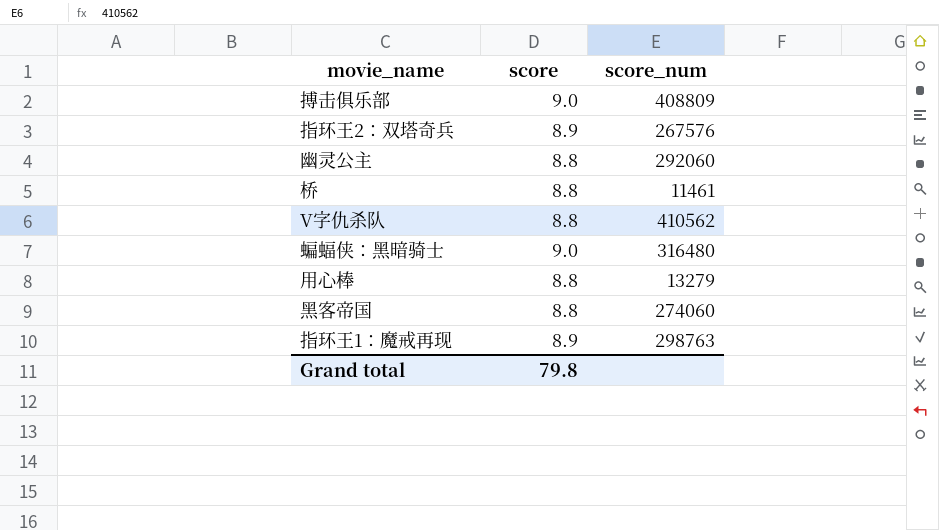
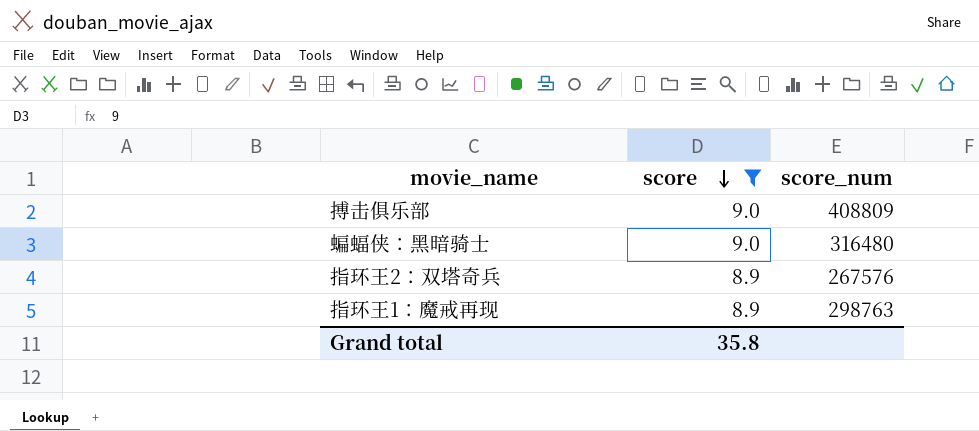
filter: none -> score != 8.8
row order: none -> score descending
Grand total | score: 79.8 -> 35.8

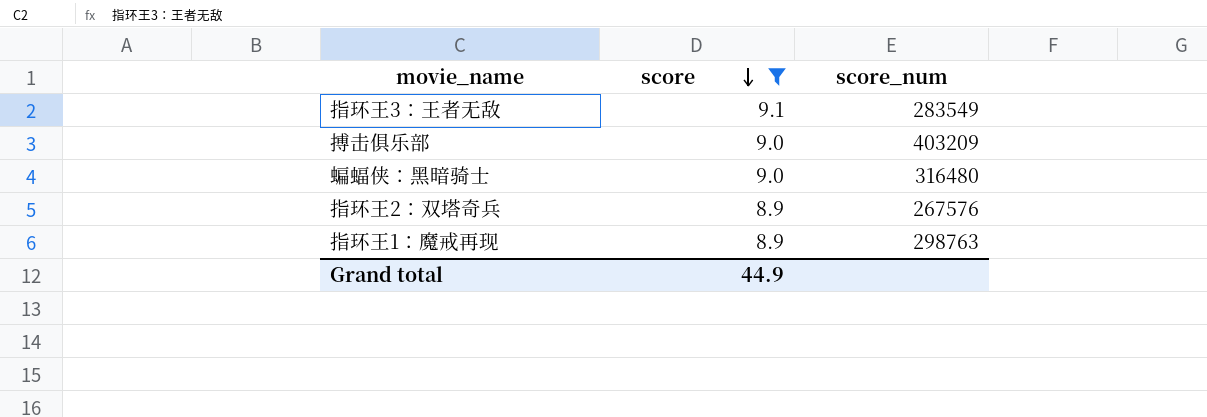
row 指环王3：王者无敌: none -> 9.1 | 283549
搏击俱乐部 | score_num: 408809 -> 403209
Grand total | score: 35.8 -> 44.9

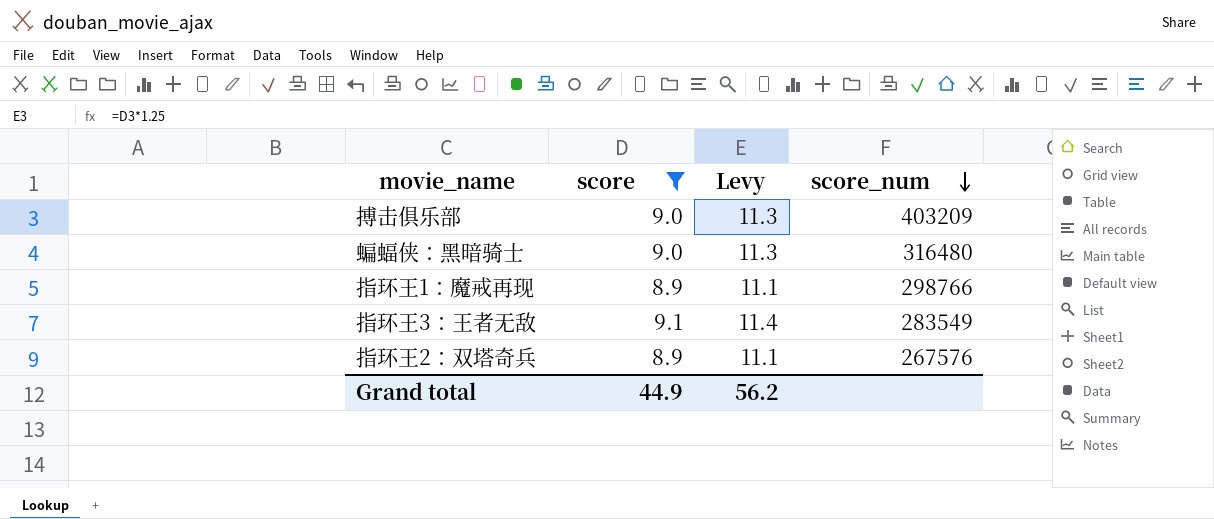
row order: score descending -> score_num descending
column Levy | formula: none -> [score] * 1.25
指环王1：魔戒再现 | score_num: 298763 -> 298766

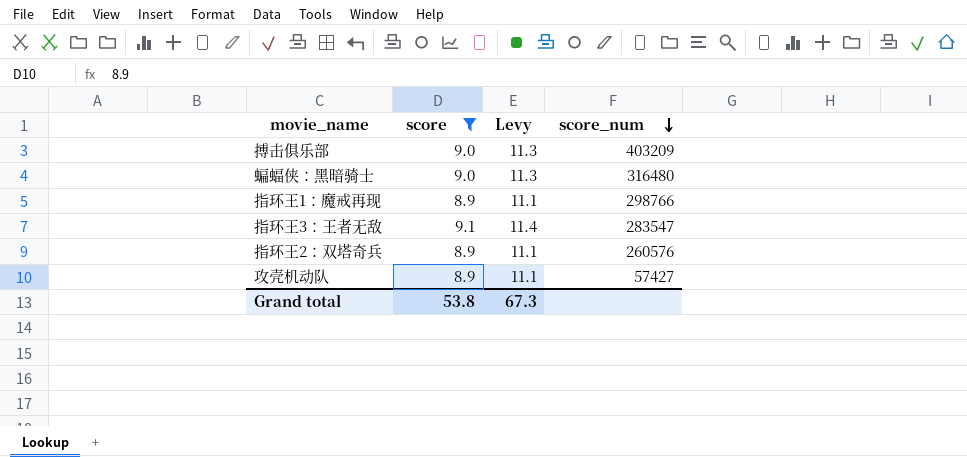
指环王3：王者无敌 | score_num: 283549 -> 283547
指环王2：双塔奇兵 | score_num: 267576 -> 260576
row 攻壳机动队: none -> 8.9 | 11.1 | 57427
Grand total | score: 44.9 -> 53.8
Grand total | Levy: 56.2 -> 67.3

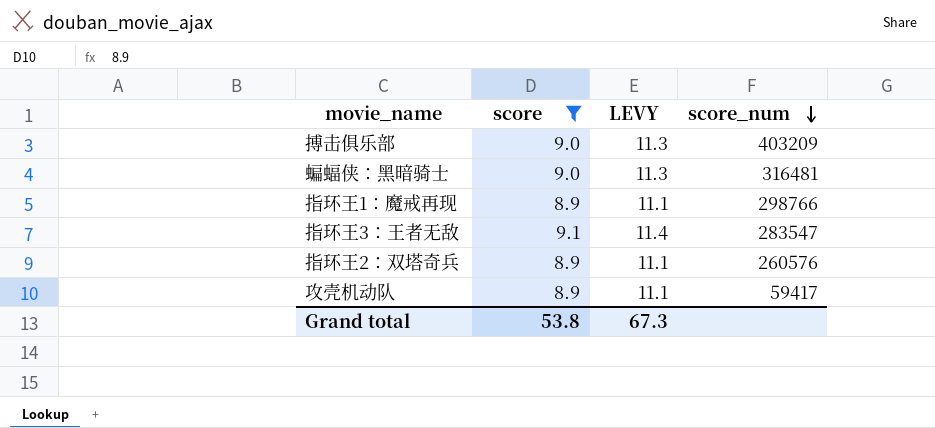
column name: Levy -> LEVY
蝙蝠侠：黑暗骑士 | score_num: 316480 -> 316481
攻壳机动队 | score_num: 57427 -> 59417

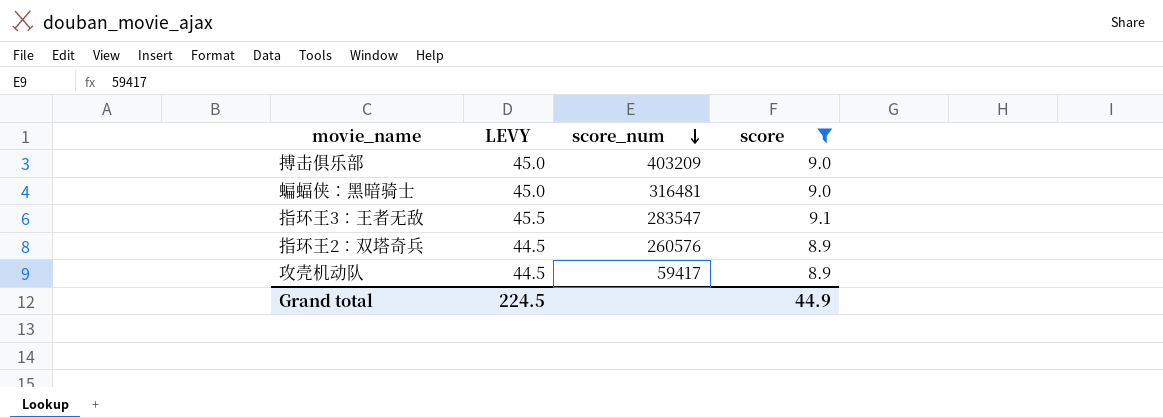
column LEVY | formula: [score] * 1.25 -> [score] * 5
column score | position: 2 -> 4
row 指环王1：魔戒再现: 8.9 | 11.1 | 298766 -> none
Grand total | LEVY: 67.3 -> 224.5
Grand total | score: 53.8 -> 44.9

